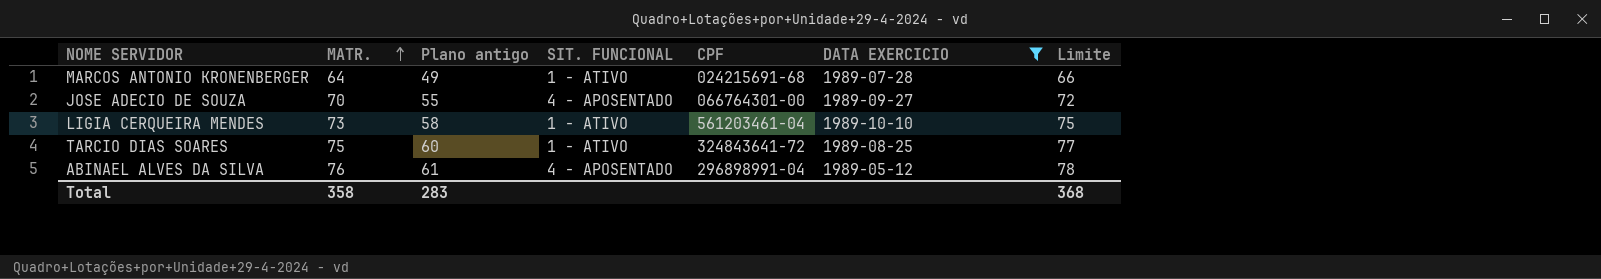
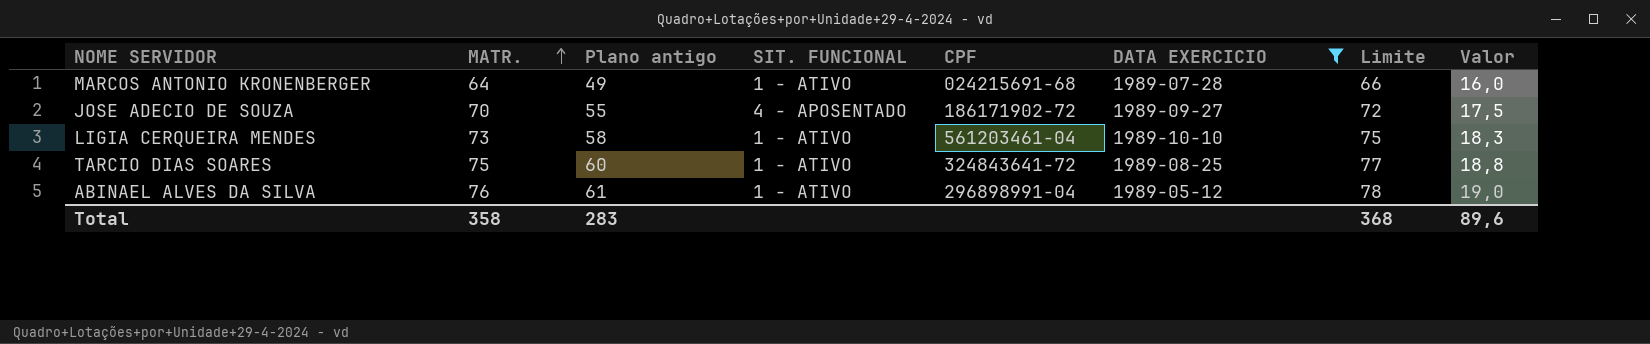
column Valor | formula: none -> [MATR.] * 0,25
JOSE ADECIO DE SOUZA | CPF: 066764301-00 -> 186171902-72
ABINAEL ALVES DA SILVA | SIT. FUNCIONAL: 4 - APOSENTADO -> 1 - ATIVO

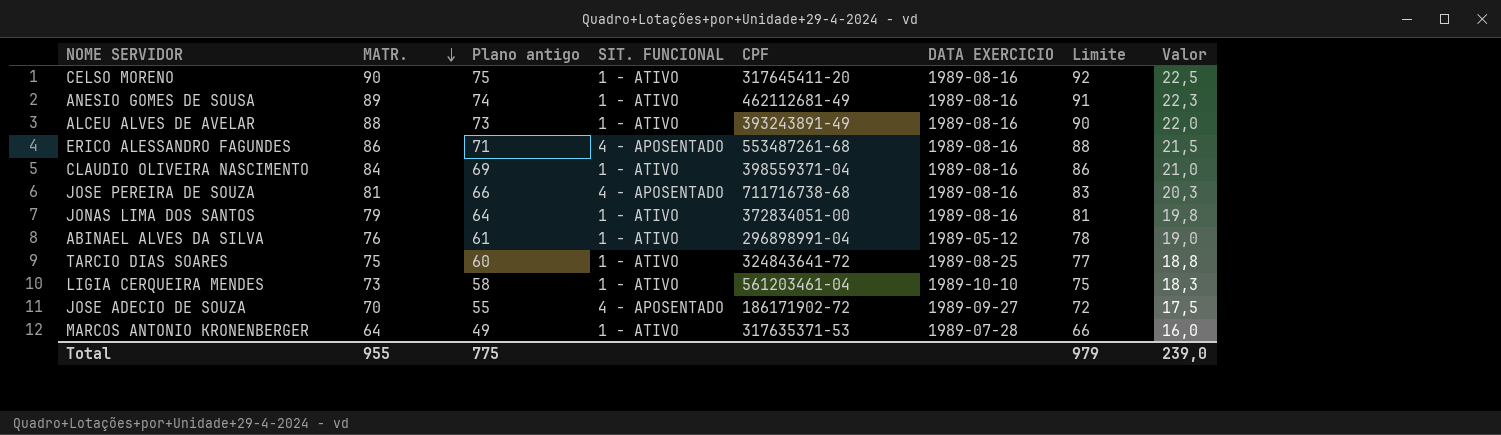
filter: DATA EXERCICIO != 1989-08-16 -> none
row order: MATR. ascending -> MATR. descending
MARCOS ANTONIO KRONENBERGER | CPF: 024215691-68 -> 317635371-53
Total | MATR.: 358 -> 955
Total | Plano antigo: 283 -> 775
Total | Limite: 368 -> 979
Total | Valor: 89,6 -> 239,0

